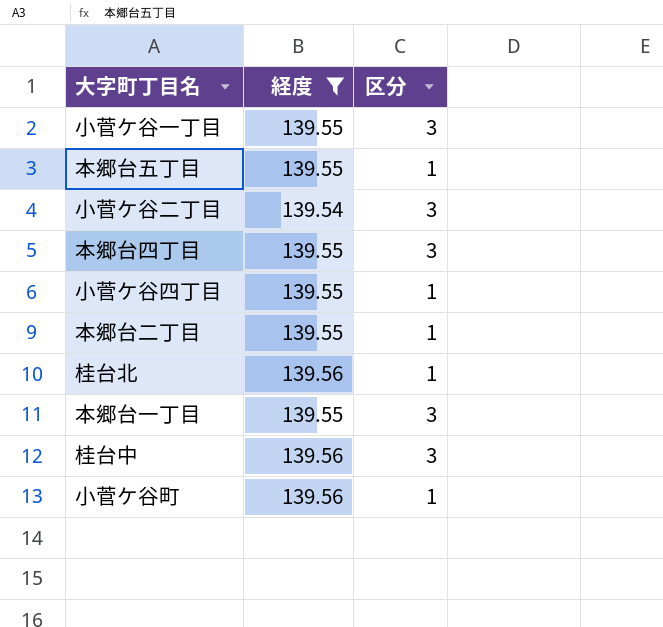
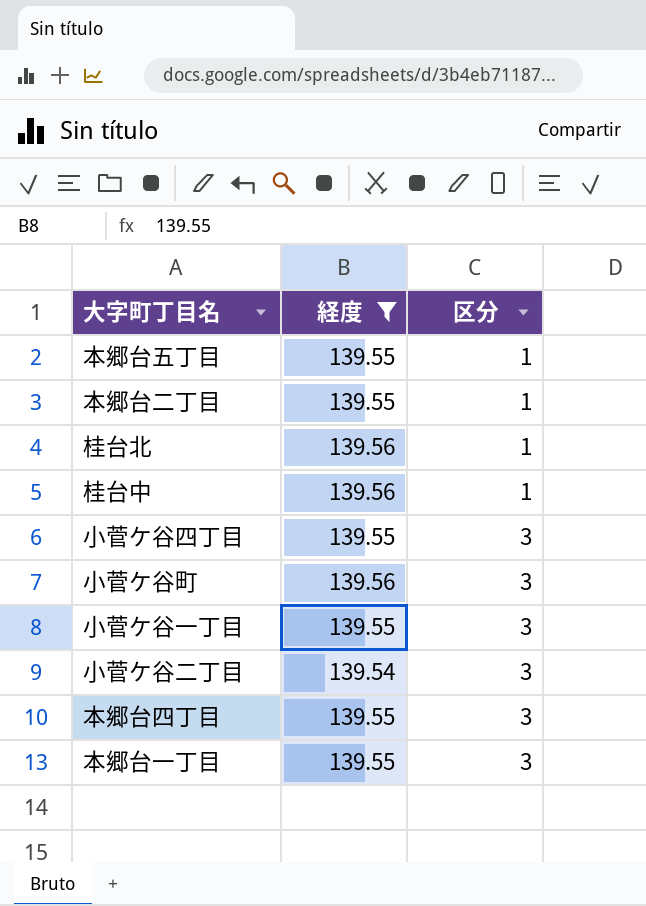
row order: none -> 区分 ascending
桂台中 | 区分: 3 -> 1
小菅ケ谷四丁目 | 区分: 1 -> 3
小菅ケ谷町 | 区分: 1 -> 3

